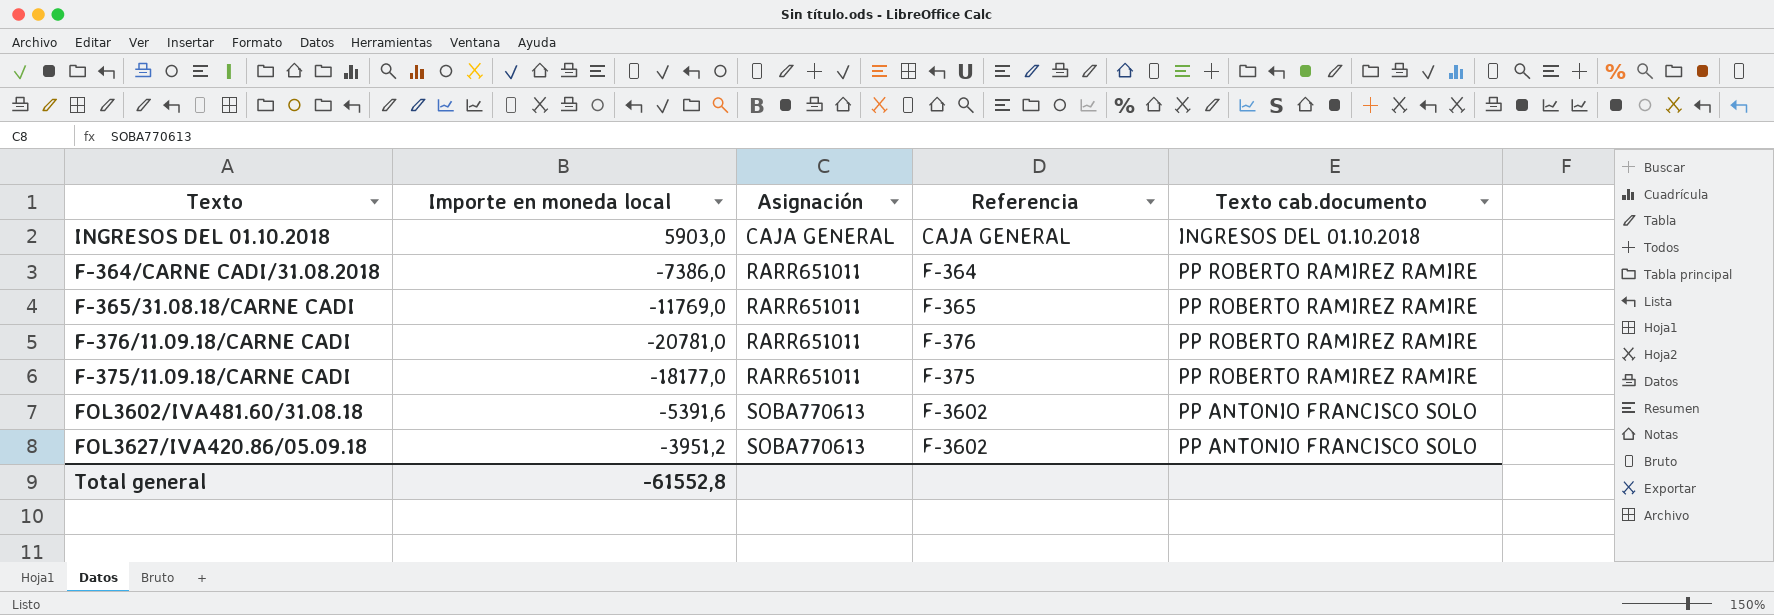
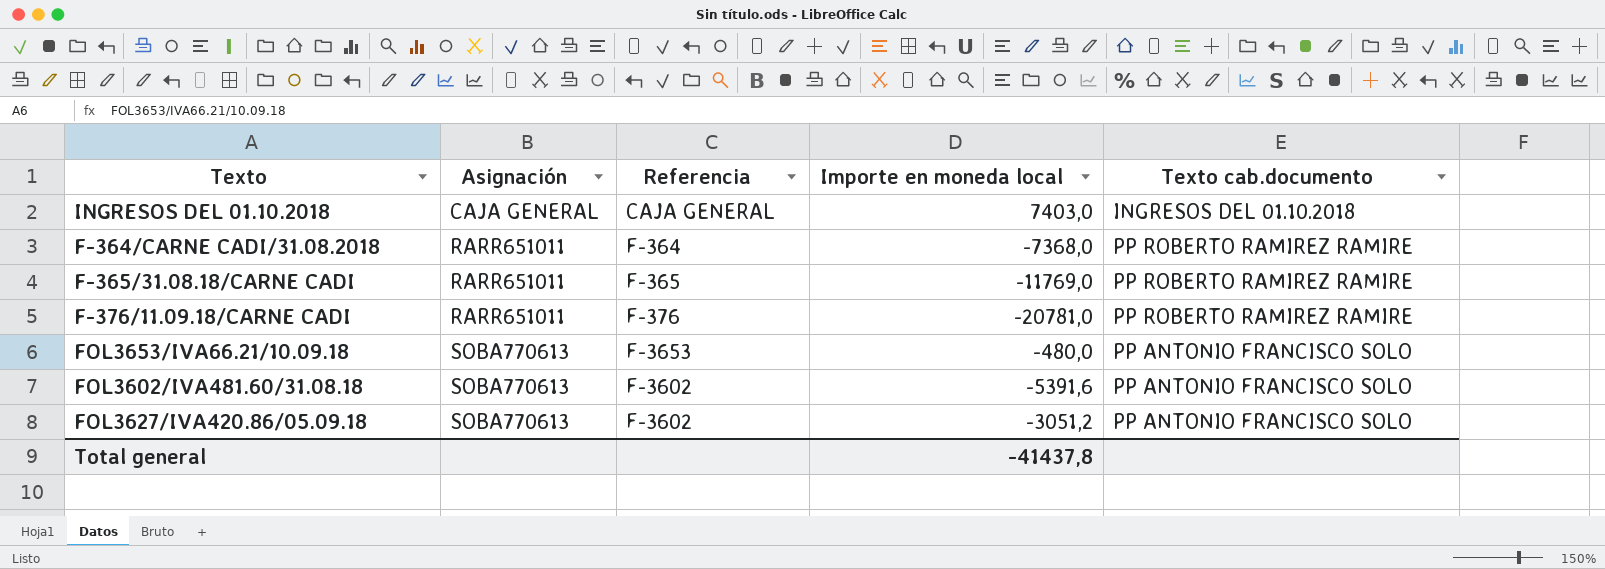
column Importe en moneda local | position: 2 -> 4
row F-375/11.09.18/CARNE CADI: -18177,0 | RARR651011 | F-375 | PP ROBERTO RAMIREZ RAMIRE -> none
INGRESOS DEL 01.10.2018 | Importe en moneda local: 5903,0 -> 7403,0
F-364/CARNE CADI/31.08.2018 | Importe en moneda local: -7386,0 -> -7368,0
row FOL3653/IVA66.21/10.09.18: none -> SOBA770613 | F-3653 | -480,0 | PP ANTONIO FRANCISCO SOLO
FOL3627/IVA420.86/05.09.18 | Importe en moneda local: -3951,2 -> -3051,2
Total general | Importe en moneda local: -61552,8 -> -41437,8

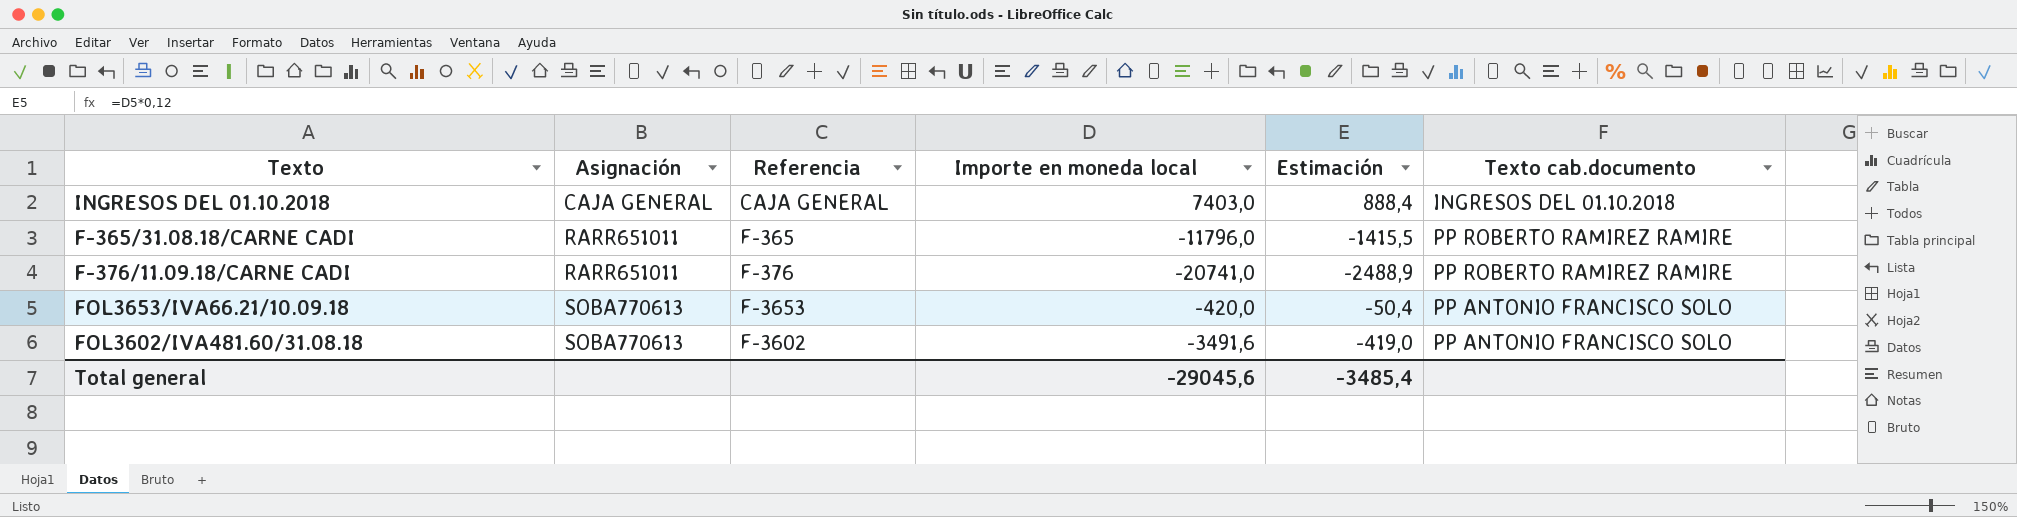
column Estimación | formula: none -> [Importe en moneda local] * 0,12
row F-364/CARNE CADI/31.08.2018: RARR651011 | F-364 | -7368,0 | PP ROBERTO RAMIREZ RAMIRE -> none
row FOL3627/IVA420.86/05.09.18: SOBA770613 | F-3602 | -3051,2 | PP ANTONIO FRANCISCO SOLO -> none
F-365/31.08.18/CARNE CADI | Importe en moneda local: -11769,0 -> -11796,0
F-376/11.09.18/CARNE CADI | Importe en moneda local: -20781,0 -> -20741,0
FOL3653/IVA66.21/10.09.18 | Importe en moneda local: -480,0 -> -420,0
FOL3602/IVA481.60/31.08.18 | Importe en moneda local: -5391,6 -> -3491,6
Total general | Importe en moneda local: -41437,8 -> -29045,6

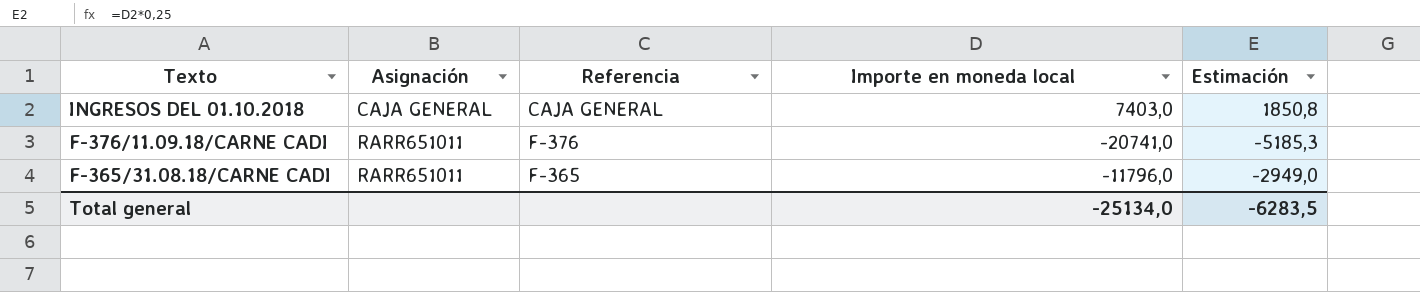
row order: Asignación ascending -> Texto descending
column Texto cab.documento | position: 6 -> none
column Estimación | formula: [Importe en moneda local] * 0,12 -> [Importe en moneda local] * 0,25
row FOL3653/IVA66.21/10.09.18: SOBA770613 | F-3653 | -420,0 | -50,4 | PP ANTONIO FRANCISCO SOLO -> none
row FOL3602/IVA481.60/31.08.18: SOBA770613 | F-3602 | -3491,6 | -419,0 | PP ANTONIO FRANCISCO SOLO -> none
Total general | Importe en moneda local: -29045,6 -> -25134,0
Total general | Estimación: -3485,4 -> -6283,5

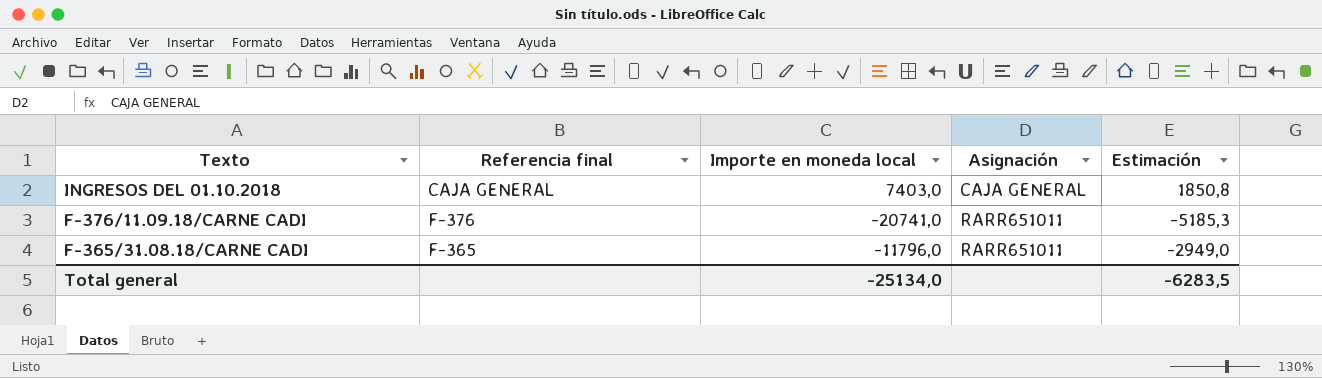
column name: Referencia -> Referencia final
column Asignación | position: 2 -> 4

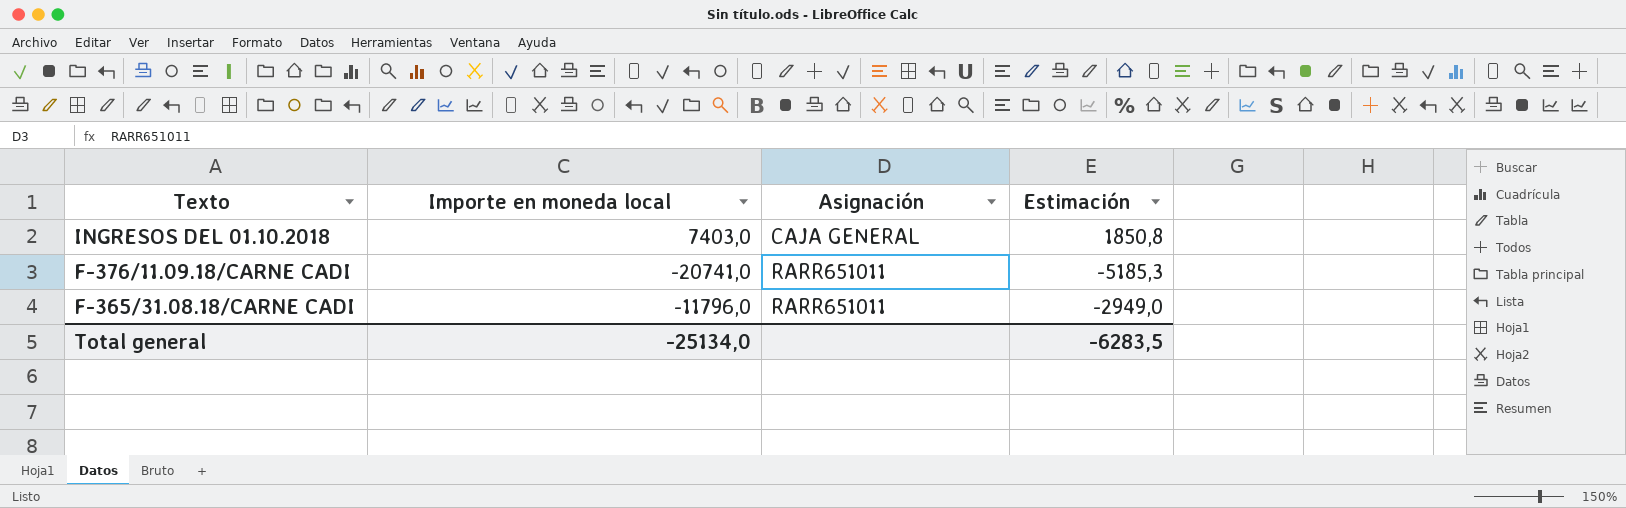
column Referencia final | position: 2 -> none

